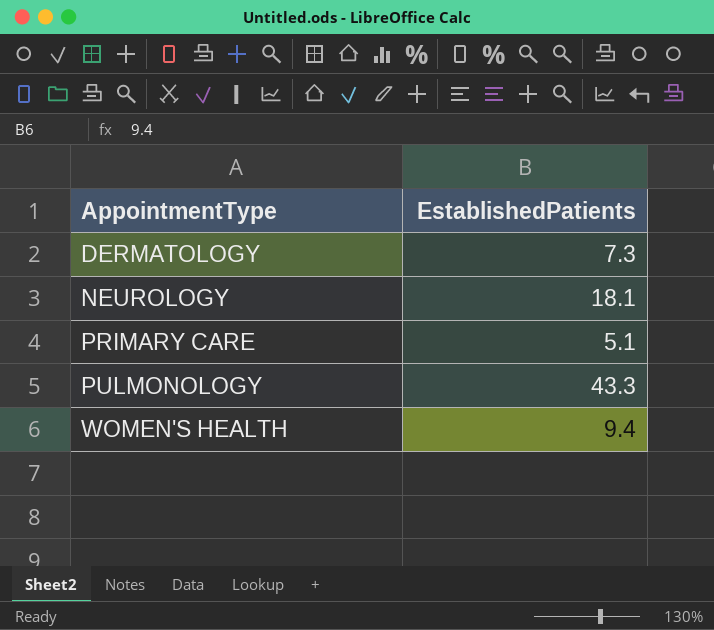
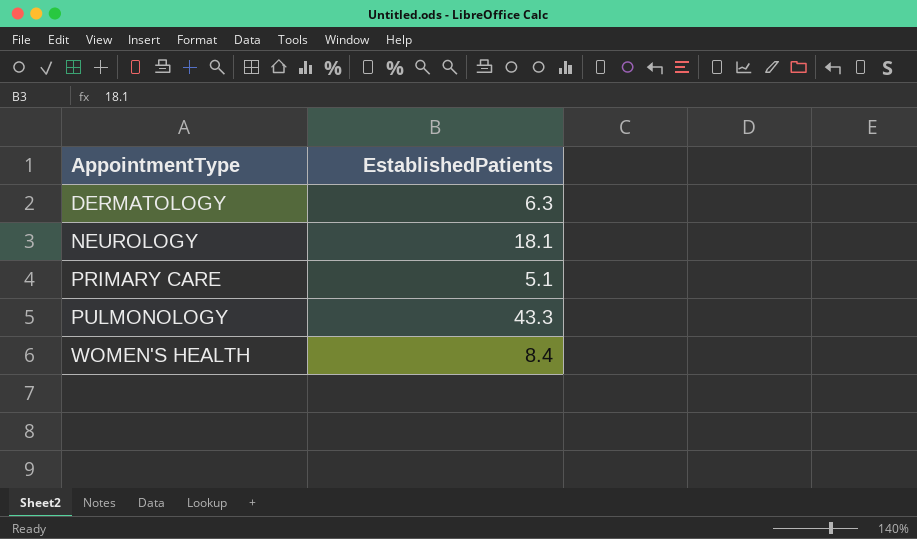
DERMATOLOGY | EstablishedPatients: 7.3 -> 6.3
WOMEN'S HEALTH | EstablishedPatients: 9.4 -> 8.4

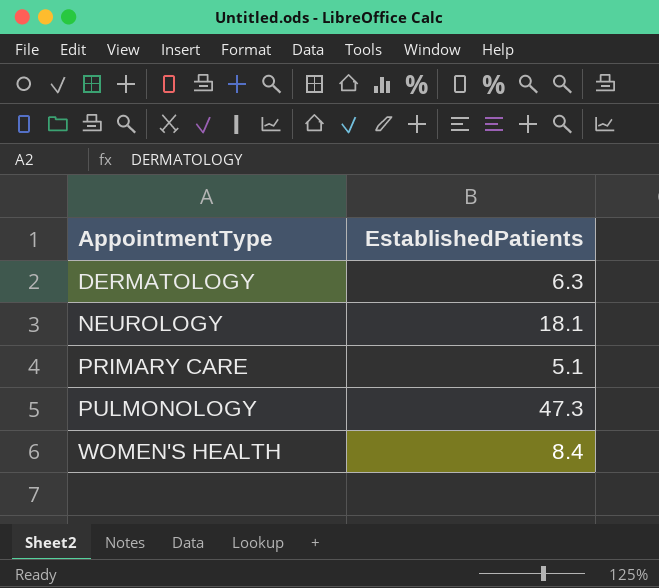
PULMONOLOGY | EstablishedPatients: 43.3 -> 47.3

